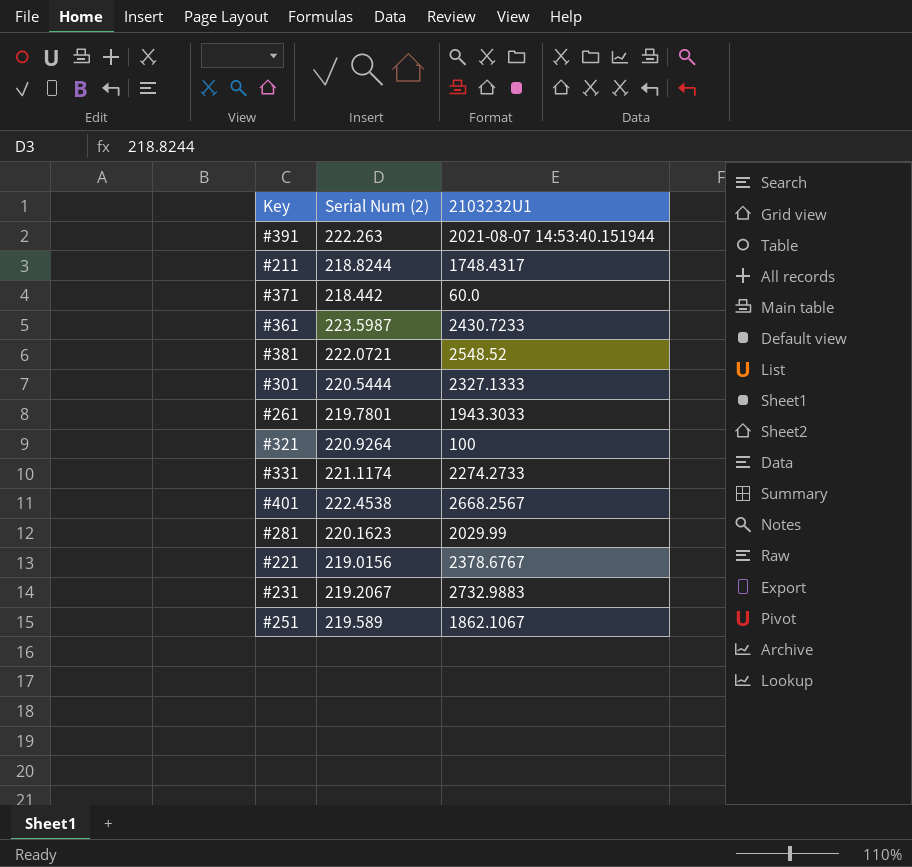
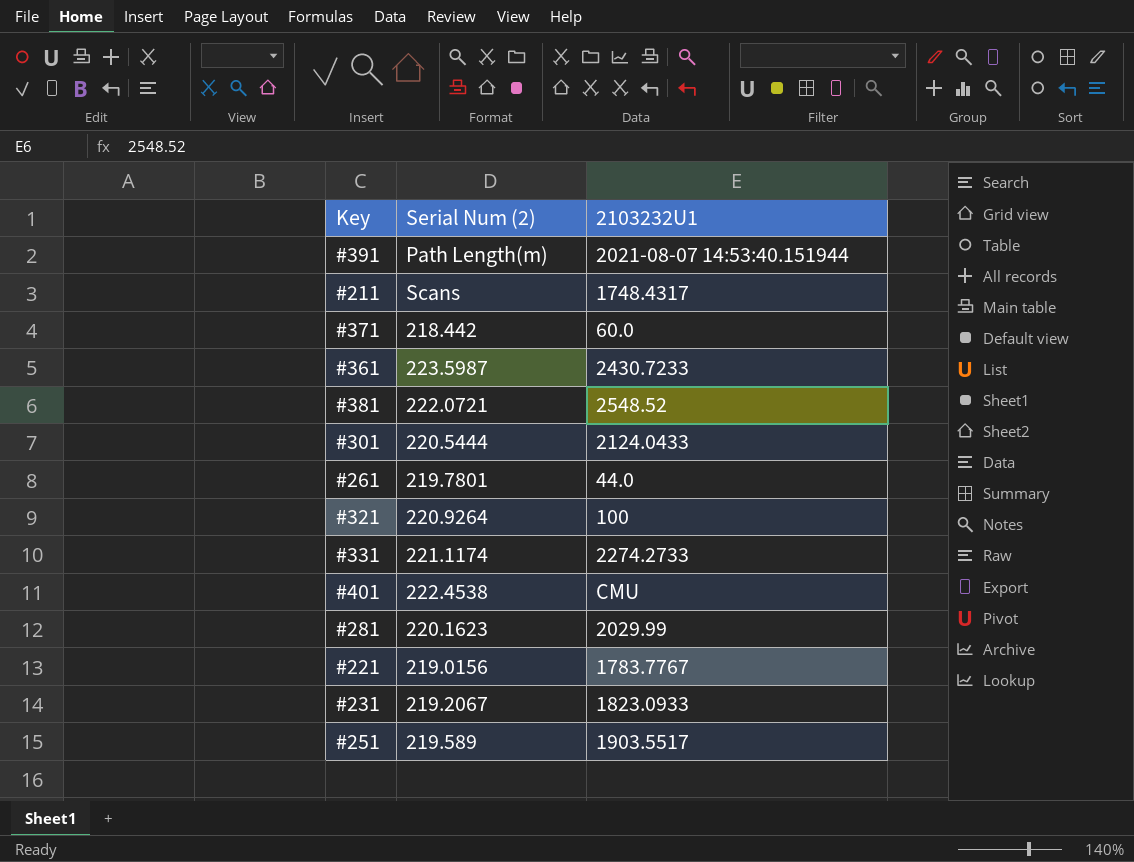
#391 | Serial Num (2): 222.263 -> Path Length(m)
#211 | Serial Num (2): 218.8244 -> Scans
#301 | 2103232U1: 2327.1333 -> 2124.0433
#261 | 2103232U1: 1943.3033 -> 44.0
#401 | 2103232U1: 2668.2567 -> CMU
#221 | 2103232U1: 2378.6767 -> 1783.7767
#231 | 2103232U1: 2732.9883 -> 1823.0933
#251 | 2103232U1: 1862.1067 -> 1903.5517

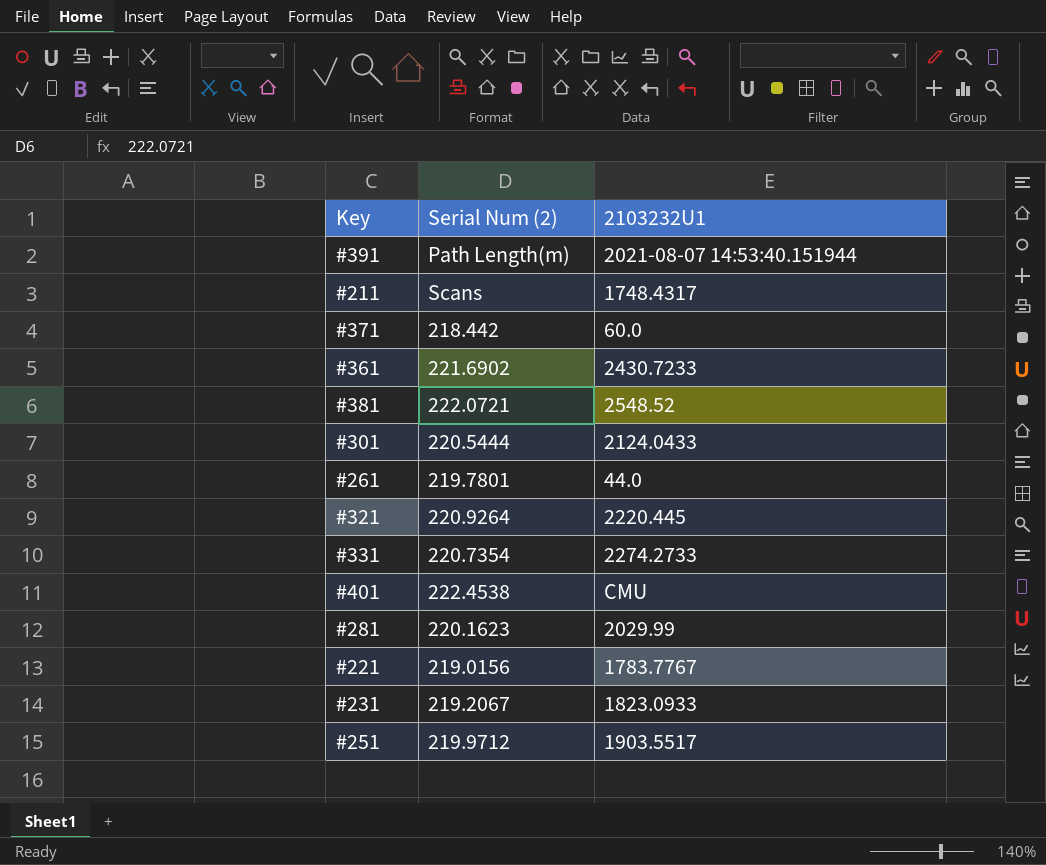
#361 | Serial Num (2): 223.5987 -> 221.6902
#321 | 2103232U1: 100 -> 2220.445
#331 | Serial Num (2): 221.1174 -> 220.7354
#251 | Serial Num (2): 219.589 -> 219.9712

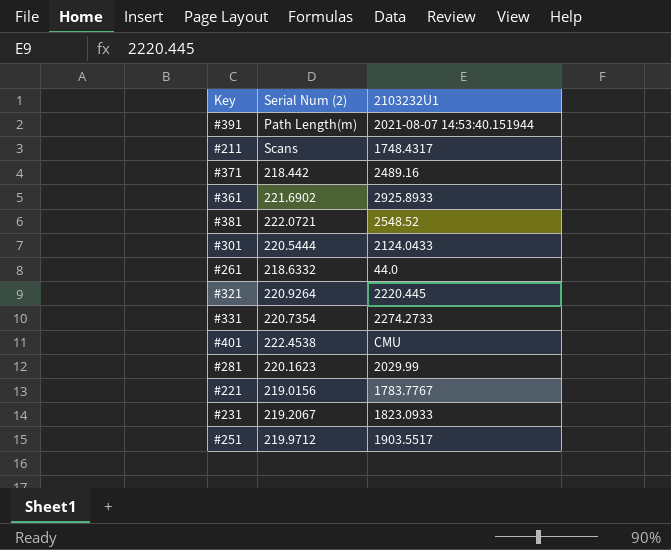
#371 | 2103232U1: 60.0 -> 2489.16
#361 | 2103232U1: 2430.7233 -> 2925.8933
#261 | Serial Num (2): 219.7801 -> 218.6332

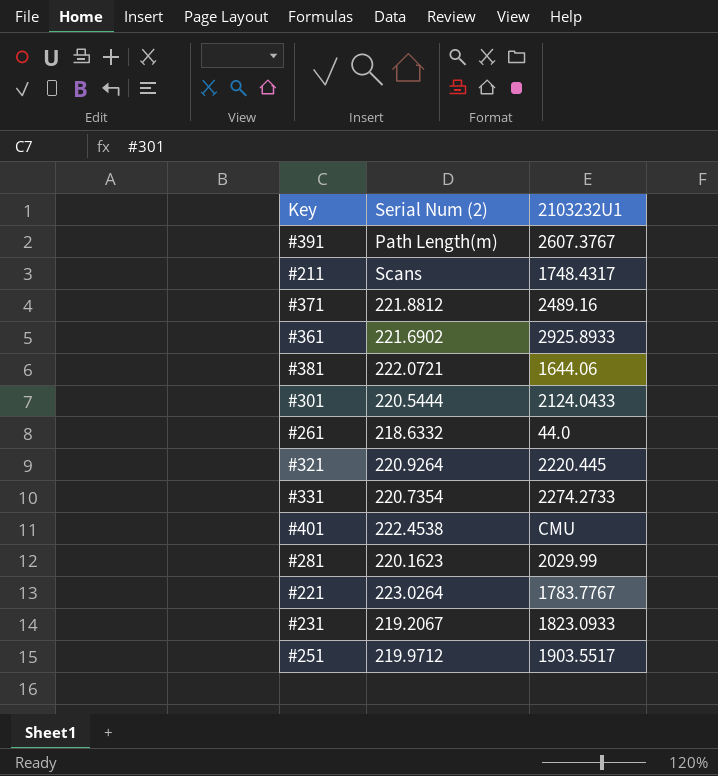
#391 | 2103232U1: 2021-08-07 14:53:40.151944 -> 2607.3767
#371 | Serial Num (2): 218.442 -> 221.8812
#381 | 2103232U1: 2548.52 -> 1644.06
#221 | Serial Num (2): 219.0156 -> 223.0264

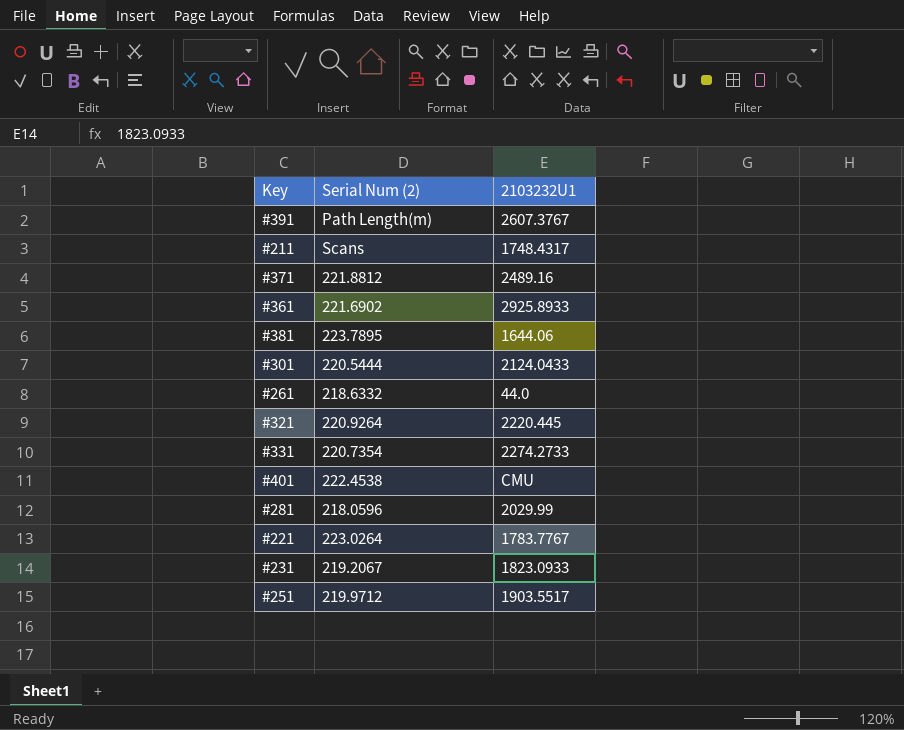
#381 | Serial Num (2): 222.0721 -> 223.7895
#281 | Serial Num (2): 220.1623 -> 218.0596

